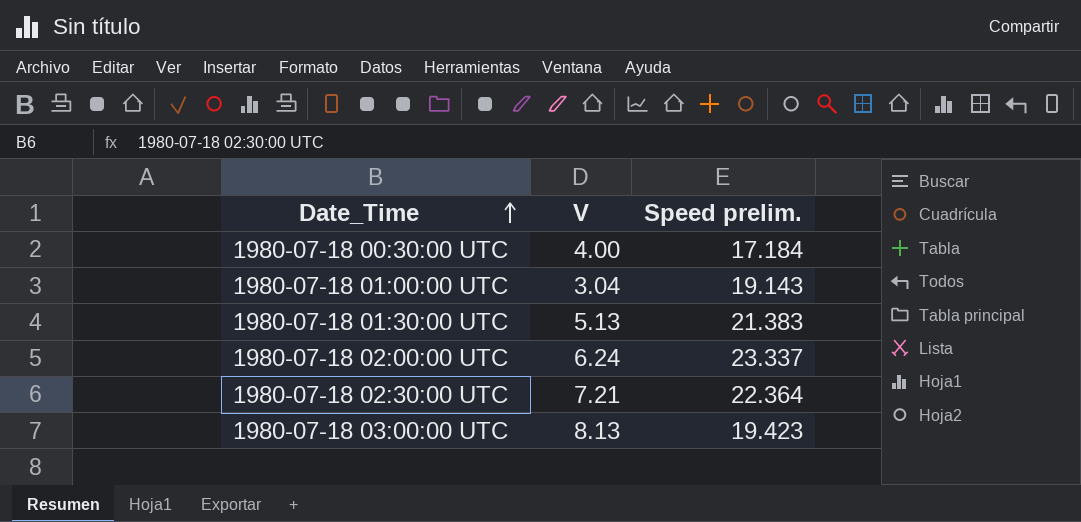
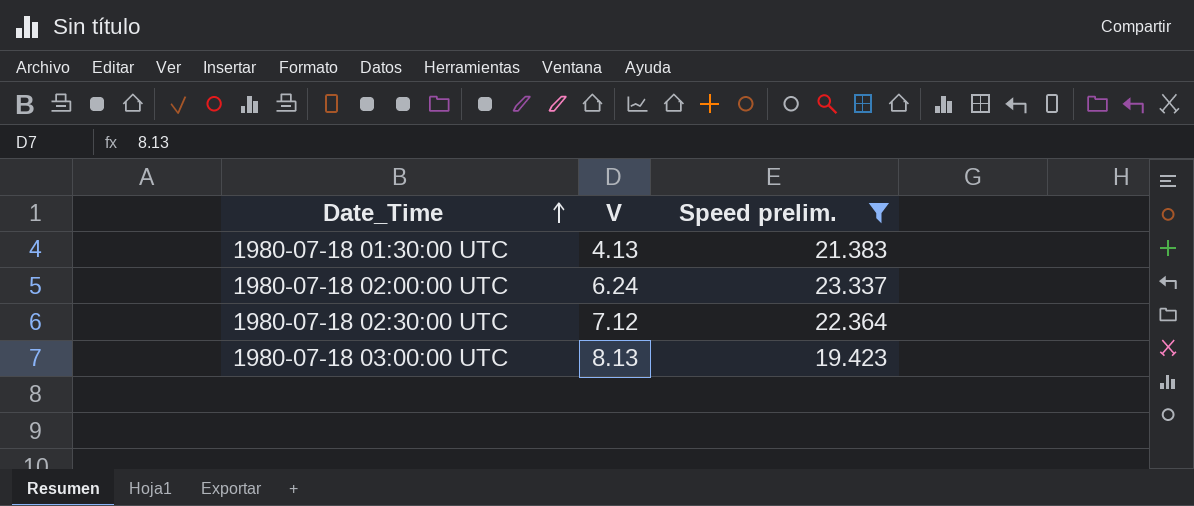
filter: none -> Speed prelim. >= 19.423
1980-07-18 01:30:00 UTC | V: 5.13 -> 4.13
1980-07-18 02:30:00 UTC | V: 7.21 -> 7.12

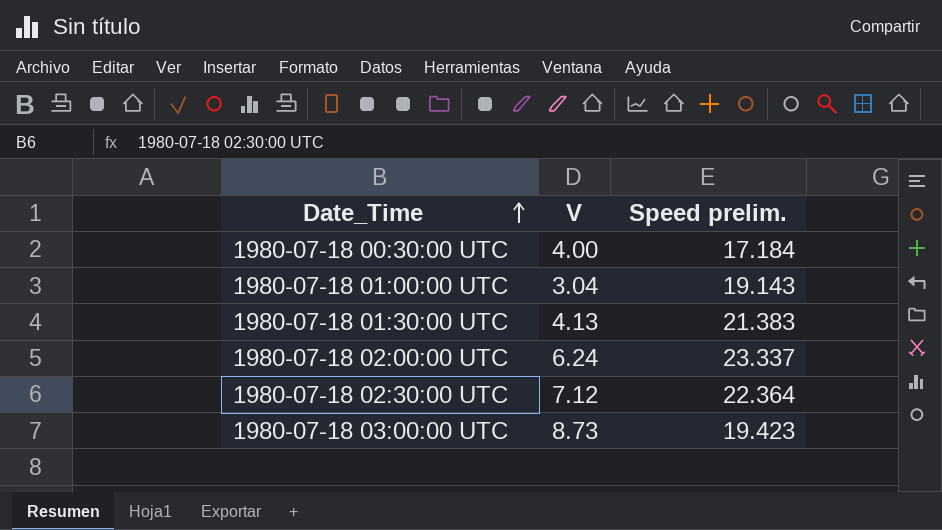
filter: Speed prelim. >= 19.423 -> none
1980-07-18 03:00:00 UTC | V: 8.13 -> 8.73

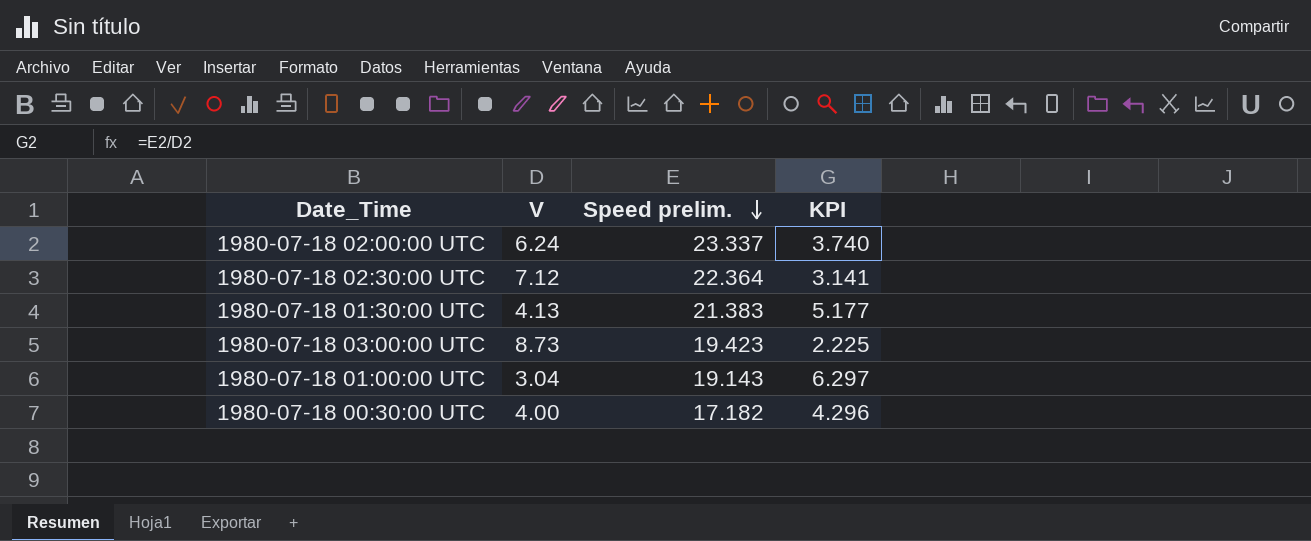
row order: Date_Time ascending -> Speed prelim. descending
column KPI | formula: none -> [Speed prelim.] / [V]
1980-07-18 00:30:00 UTC | Speed prelim.: 17.184 -> 17.182

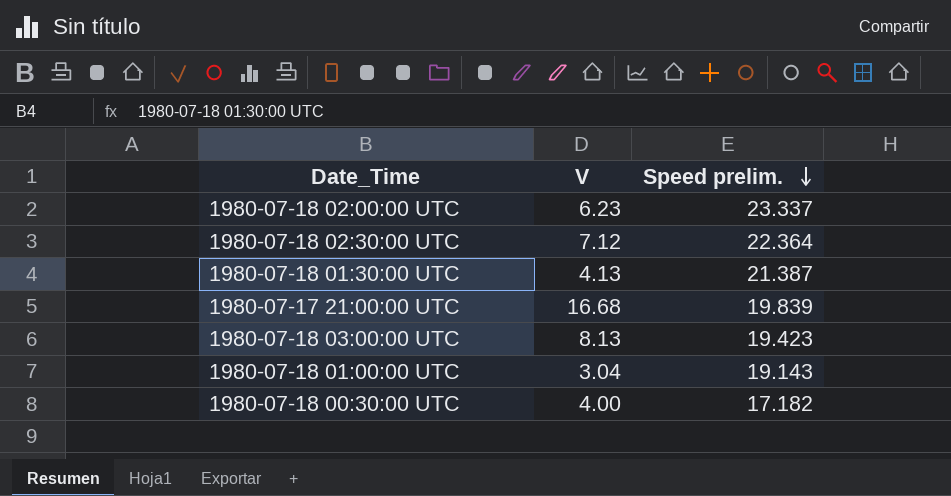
column KPI | formula: [Speed prelim.] / [V] -> none
1980-07-18 02:00:00 UTC | V: 6.24 -> 6.23
1980-07-18 01:30:00 UTC | Speed prelim.: 21.383 -> 21.387
row 1980-07-17 21:00:00 UTC: none -> 16.68 | 19.839
1980-07-18 03:00:00 UTC | V: 8.73 -> 8.13

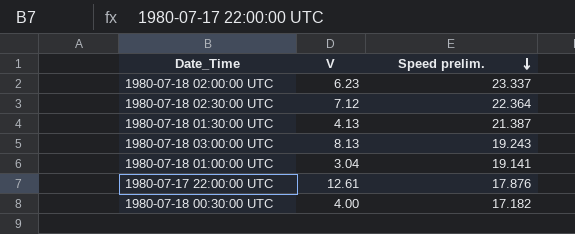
row 1980-07-17 21:00:00 UTC: 16.68 | 19.839 -> none
1980-07-18 03:00:00 UTC | Speed prelim.: 19.423 -> 19.243
1980-07-18 01:00:00 UTC | Speed prelim.: 19.143 -> 19.141
row 1980-07-17 22:00:00 UTC: none -> 12.61 | 17.876

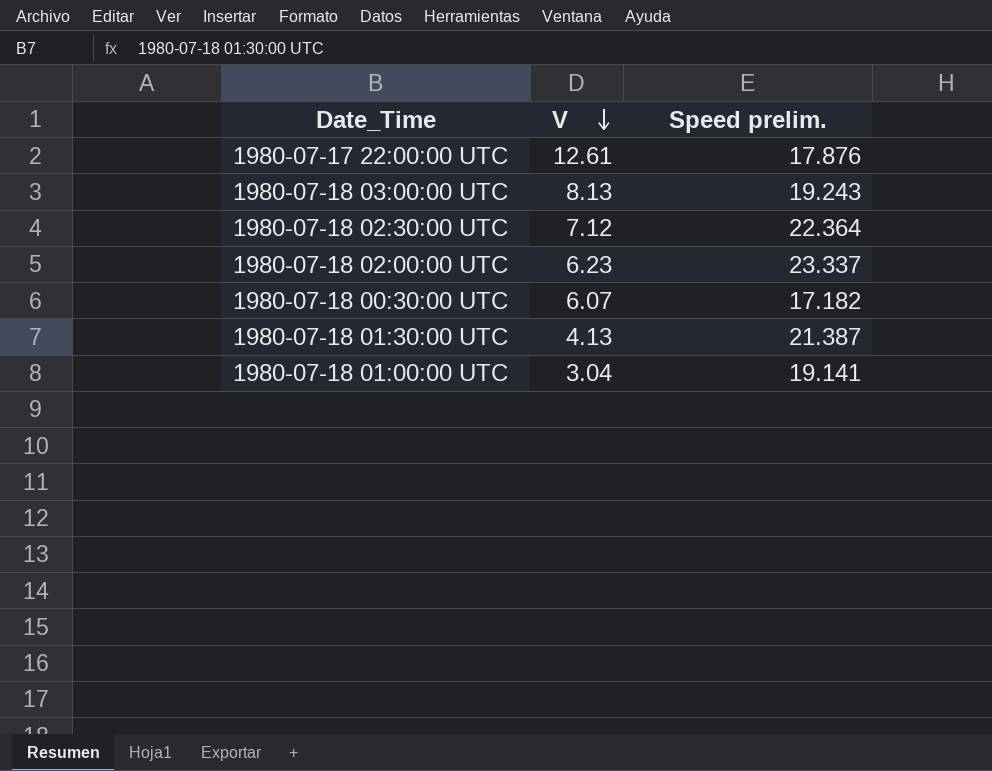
row order: Speed prelim. descending -> V descending
1980-07-18 00:30:00 UTC | V: 4.00 -> 6.07

